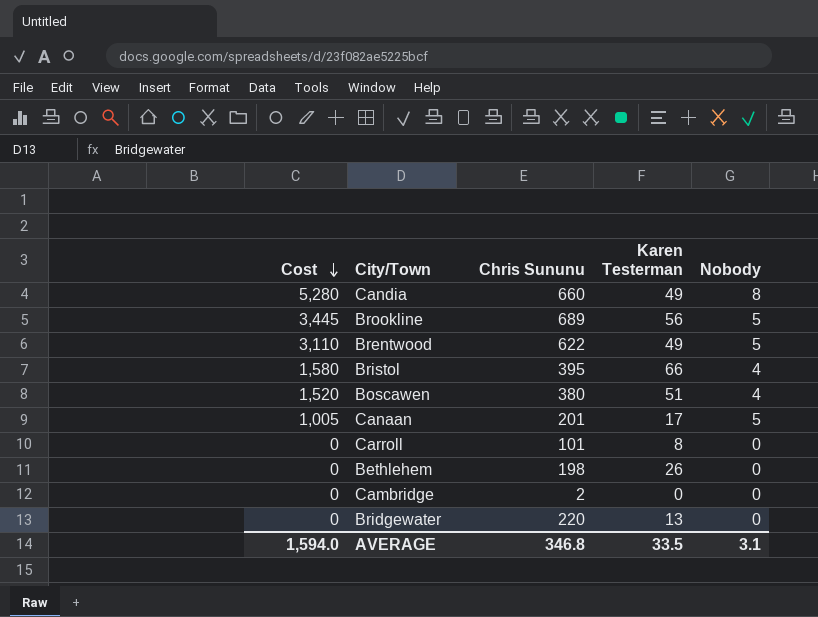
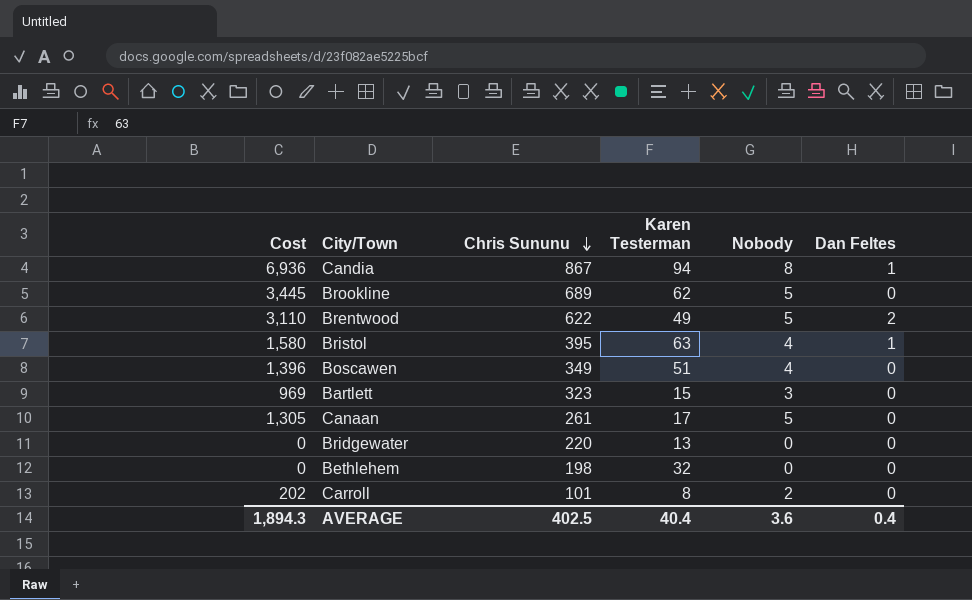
row order: Cost descending -> Chris Sununu descending
column Dan Feltes | position: none -> 6
row Cambridge: 0 | 2 | 0 | 0 -> none
Candia | Cost: 5,280 -> 6,936
Candia | Chris Sununu: 660 -> 867
Candia | Karen Testerman: 49 -> 94
Brookline | Karen Testerman: 56 -> 62
Bristol | Karen Testerman: 66 -> 63
Boscawen | Cost: 1,520 -> 1,396
Boscawen | Chris Sununu: 380 -> 349
row Bartlett: none -> 969 | 323 | 15 | 3 | 0
Canaan | Cost: 1,005 -> 1,305
Canaan | Chris Sununu: 201 -> 261
Bethlehem | Karen Testerman: 26 -> 32
Carroll | Cost: 0 -> 202
Carroll | Nobody: 0 -> 2
AVERAGE | Cost: 1,594.0 -> 1,894.3
AVERAGE | Chris Sununu: 346.8 -> 402.5
AVERAGE | Karen Testerman: 33.5 -> 40.4
AVERAGE | Nobody: 3.1 -> 3.6

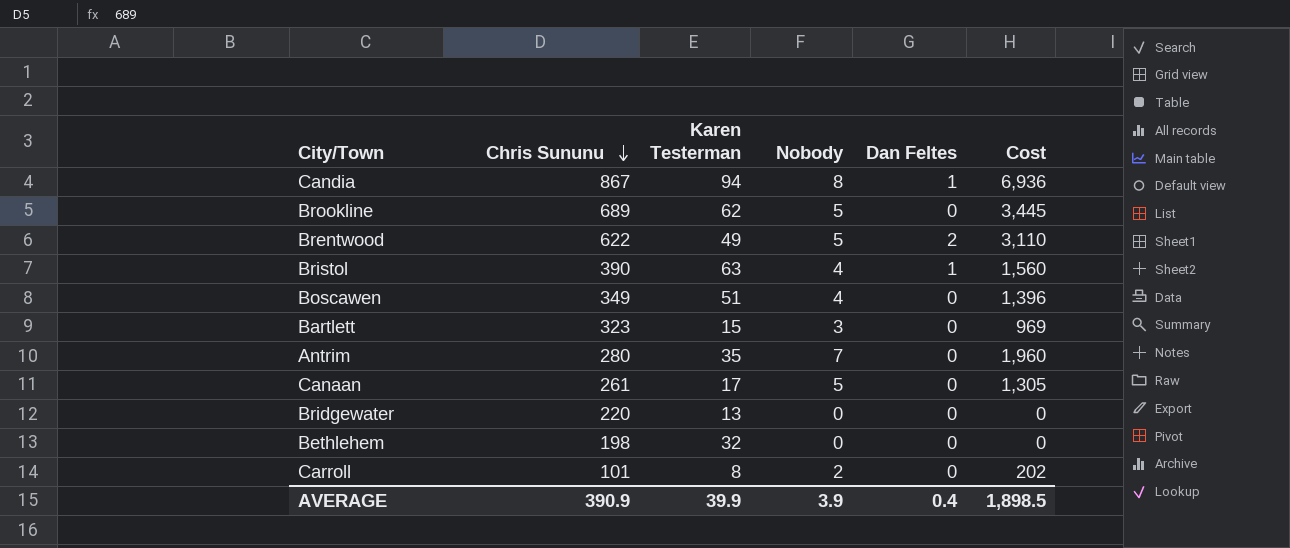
column Cost | position: 1 -> 6
Bristol | Chris Sununu: 395 -> 390
Bristol | Cost: 1,580 -> 1,560
row Antrim: none -> 280 | 35 | 7 | 0 | 1,960
AVERAGE | Chris Sununu: 402.5 -> 390.9
AVERAGE | Karen Testerman: 40.4 -> 39.9
AVERAGE | Nobody: 3.6 -> 3.9
AVERAGE | Cost: 1,894.3 -> 1,898.5

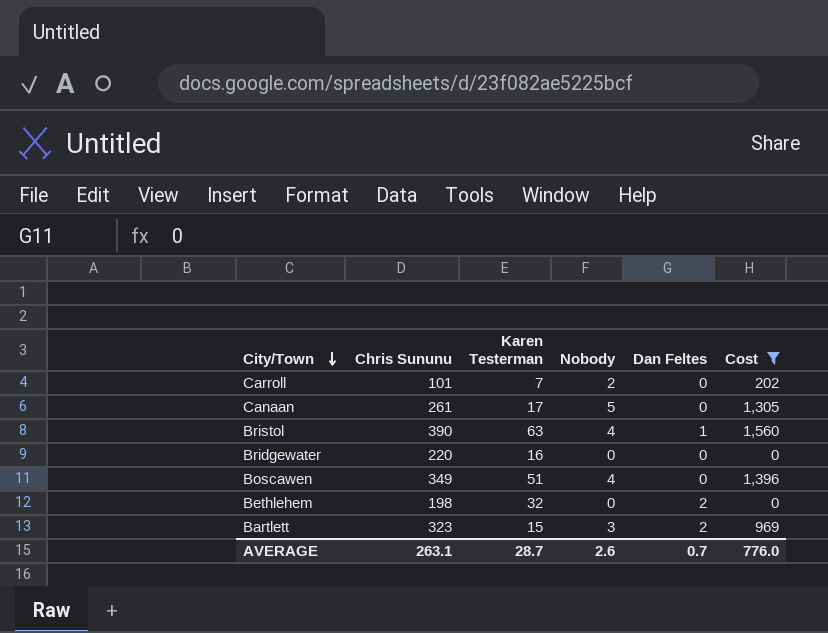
filter: none -> Cost <= 1,560
row order: Chris Sununu descending -> City/Town descending
Carroll | Karen Testerman: 8 -> 7
Bridgewater | Karen Testerman: 13 -> 16
Bethlehem | Dan Feltes: 0 -> 2
Bartlett | Dan Feltes: 0 -> 2
AVERAGE | Chris Sununu: 390.9 -> 263.1
AVERAGE | Karen Testerman: 39.9 -> 28.7
AVERAGE | Nobody: 3.9 -> 2.6
AVERAGE | Dan Feltes: 0.4 -> 0.7
AVERAGE | Cost: 1,898.5 -> 776.0

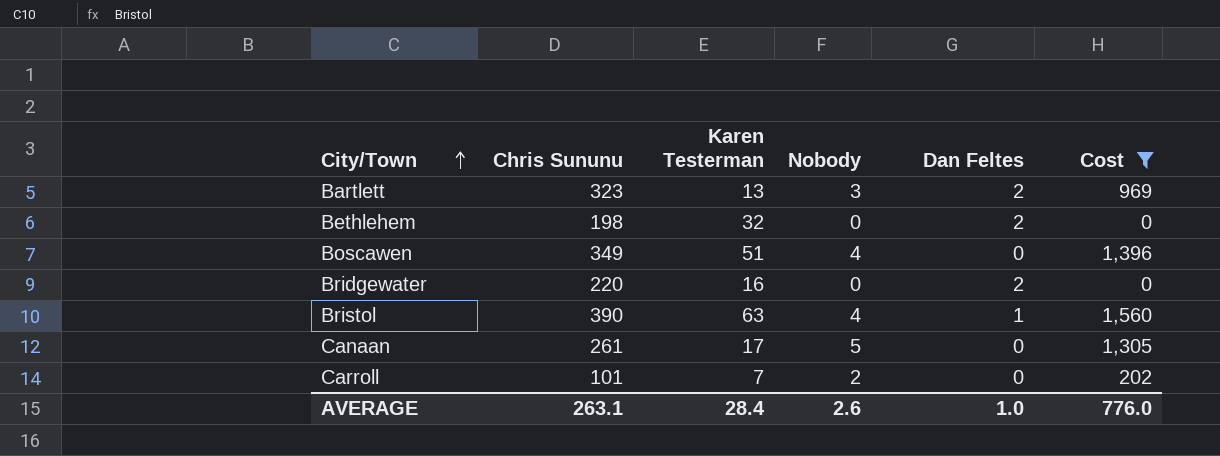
row order: City/Town descending -> City/Town ascending
Bartlett | Karen Testerman: 15 -> 13
Bridgewater | Dan Feltes: 0 -> 2
AVERAGE | Karen Testerman: 28.7 -> 28.4
AVERAGE | Dan Feltes: 0.7 -> 1.0

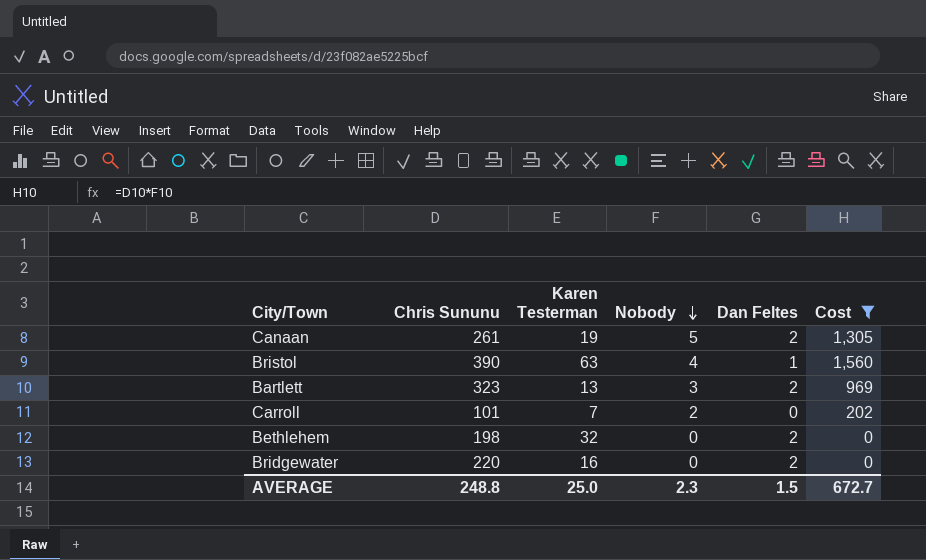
row order: City/Town ascending -> Nobody descending
row Boscawen: 349 | 51 | 4 | 0 | 1,396 -> none
Canaan | Karen Testerman: 17 -> 19
Canaan | Dan Feltes: 0 -> 2
AVERAGE | Chris Sununu: 263.1 -> 248.8
AVERAGE | Karen Testerman: 28.4 -> 25.0
AVERAGE | Nobody: 2.6 -> 2.3
AVERAGE | Dan Feltes: 1.0 -> 1.5
AVERAGE | Cost: 776.0 -> 672.7

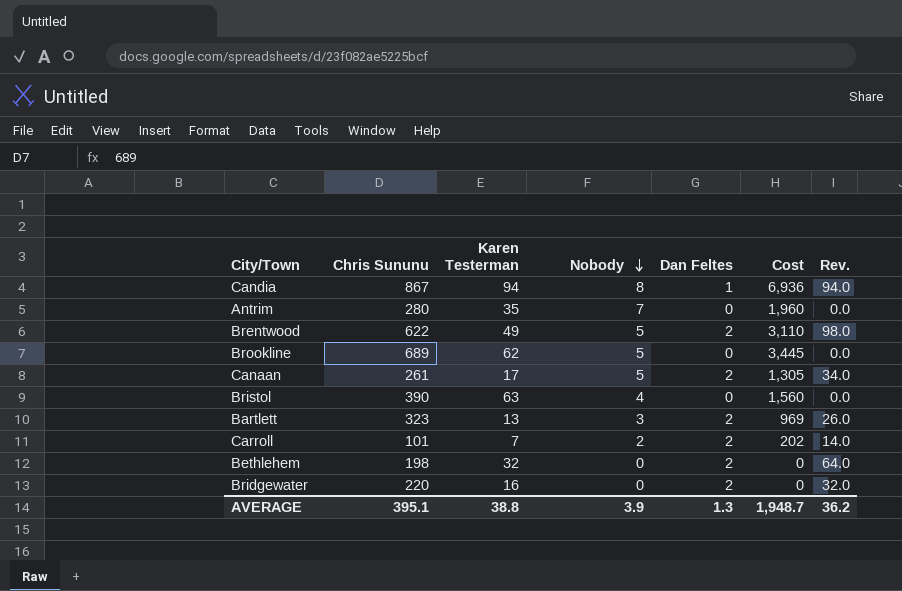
filter: Cost <= 1,560 -> none
column Rev. | formula: none -> [Karen Testerman] * [Dan Feltes]
Canaan | Karen Testerman: 19 -> 17
Bristol | Dan Feltes: 1 -> 0
Carroll | Dan Feltes: 0 -> 2
AVERAGE | Chris Sununu: 248.8 -> 395.1
AVERAGE | Karen Testerman: 25.0 -> 38.8
AVERAGE | Nobody: 2.3 -> 3.9
AVERAGE | Dan Feltes: 1.5 -> 1.3
AVERAGE | Cost: 672.7 -> 1,948.7

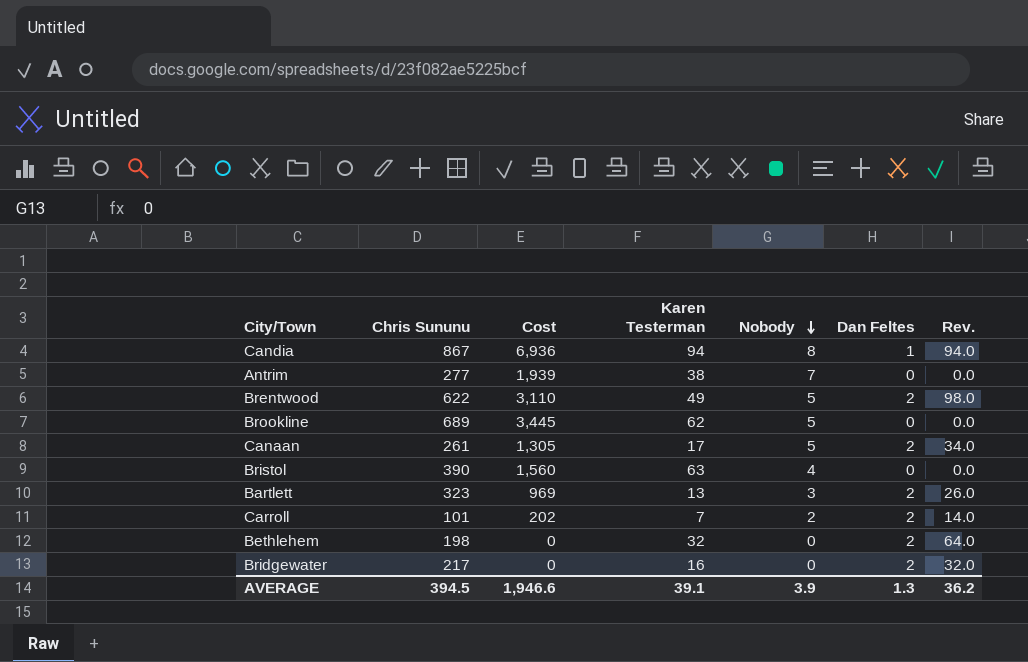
column Cost | position: 6 -> 3
Antrim | Chris Sununu: 280 -> 277
Antrim | Cost: 1,960 -> 1,939
Antrim | Karen Testerman: 35 -> 38
Bridgewater | Chris Sununu: 220 -> 217
AVERAGE | Chris Sununu: 395.1 -> 394.5
AVERAGE | Cost: 1,948.7 -> 1,946.6
AVERAGE | Karen Testerman: 38.8 -> 39.1

